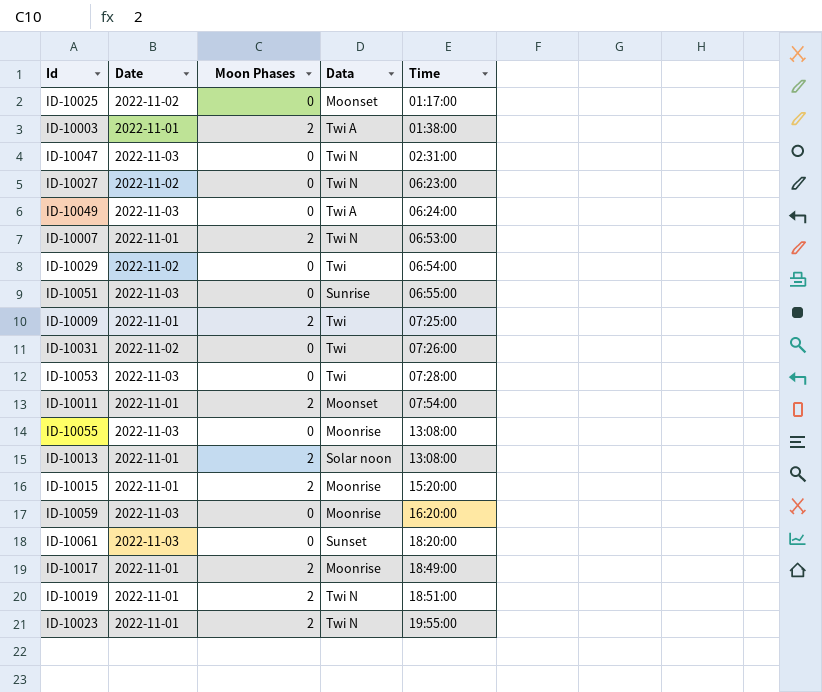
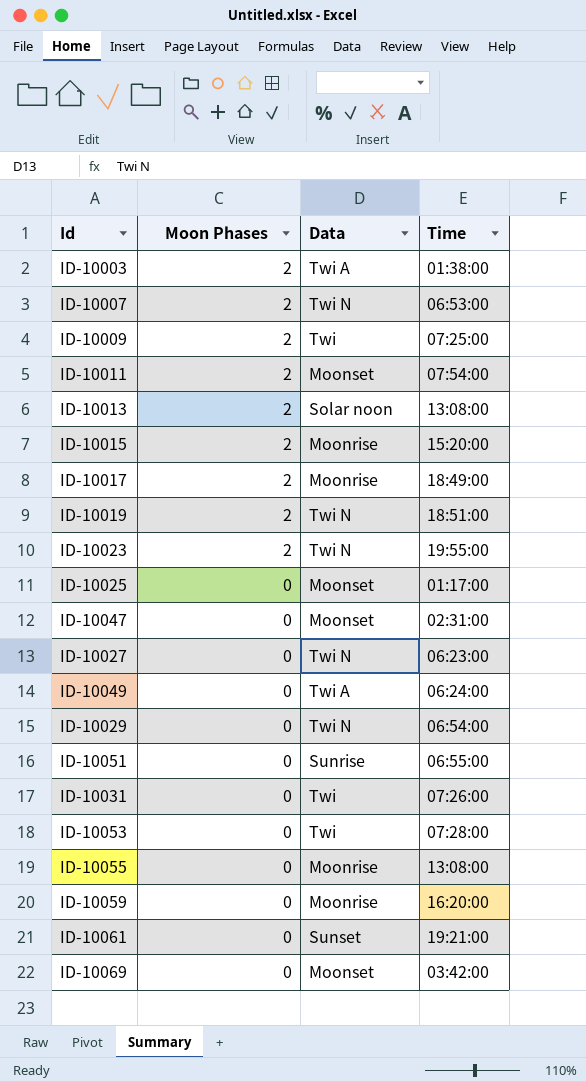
row order: Time ascending -> Moon Phases descending
column Date | position: 2 -> none
ID-10047 | Data: Twi N -> Moonset
ID-10029 | Data: Twi -> Twi N
ID-10061 | Time: 18:20:00 -> 19:21:00
row ID-10069: none -> 0 | Moonset | 03:42:00

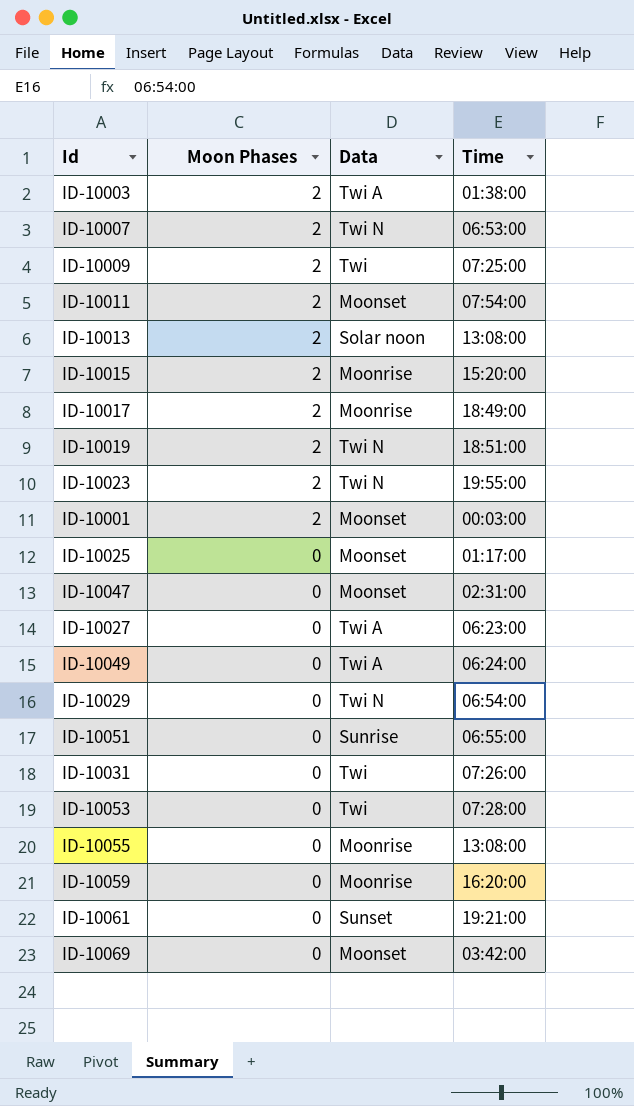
row ID-10001: none -> 2 | Moonset | 00:03:00
ID-10027 | Data: Twi N -> Twi A

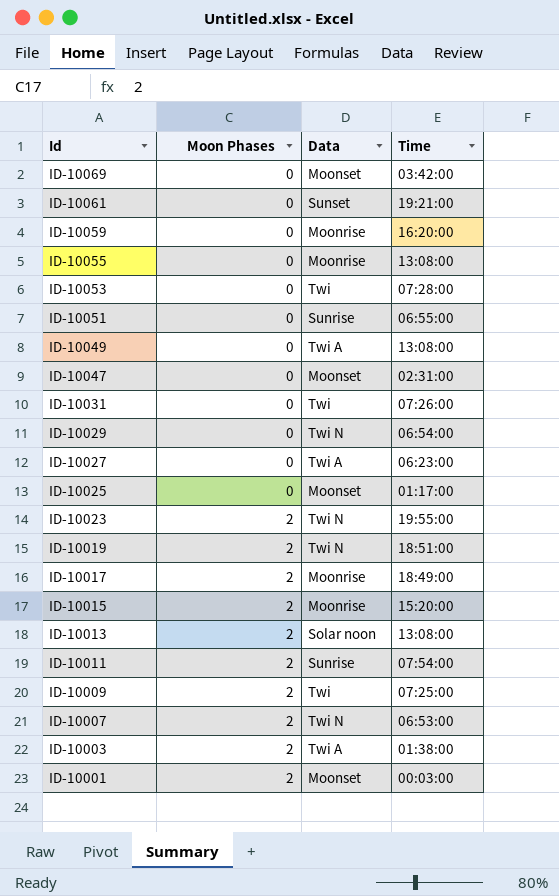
row order: Moon Phases descending -> Id descending
ID-10049 | Time: 06:24:00 -> 13:08:00
ID-10011 | Data: Moonset -> Sunrise

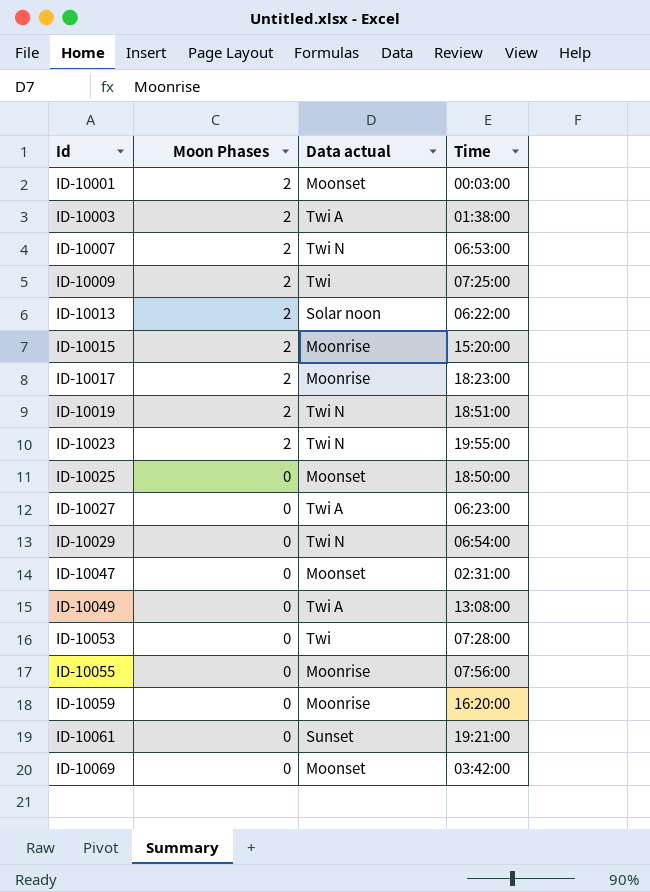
row order: Id descending -> Id ascending
column name: Data -> Data actual
row ID-10051: 0 | Sunrise | 06:55:00 -> none
row ID-10031: 0 | Twi | 07:26:00 -> none
row ID-10011: 2 | Sunrise | 07:54:00 -> none
ID-10013 | Time: 13:08:00 -> 06:22:00
ID-10017 | Time: 18:49:00 -> 18:23:00
ID-10025 | Time: 01:17:00 -> 18:50:00
ID-10055 | Time: 13:08:00 -> 07:56:00

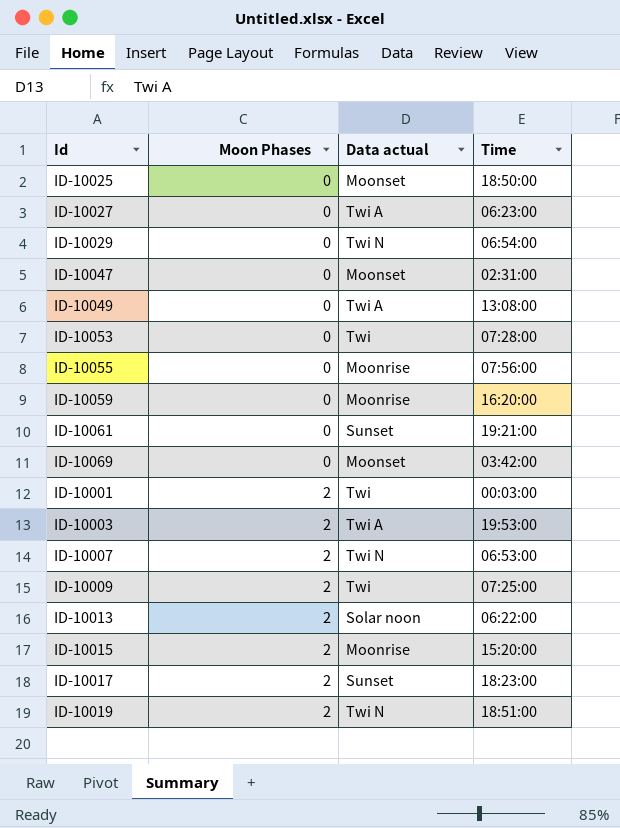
row order: Id ascending -> Moon Phases ascending
row ID-10023: 2 | Twi N | 19:55:00 -> none
ID-10001 | Data actual: Moonset -> Twi
ID-10003 | Time: 01:38:00 -> 19:53:00
ID-10017 | Data actual: Moonrise -> Sunset

